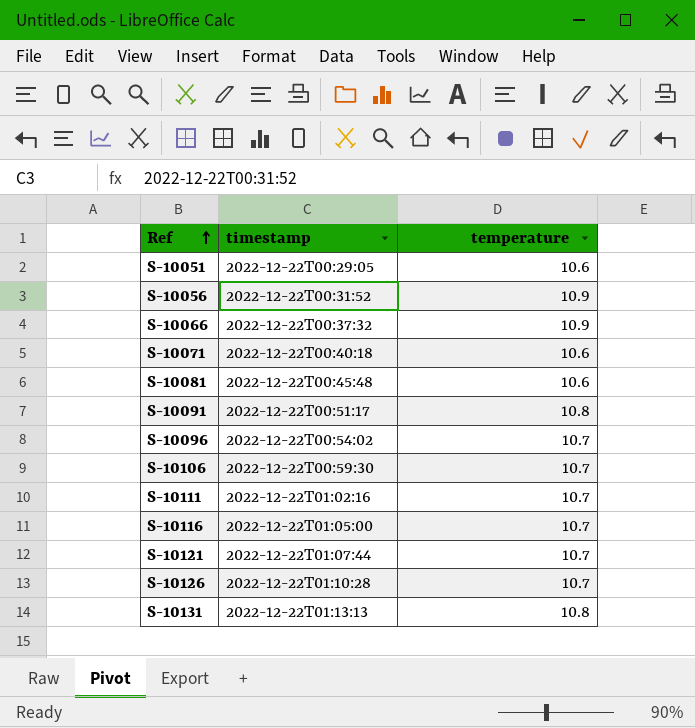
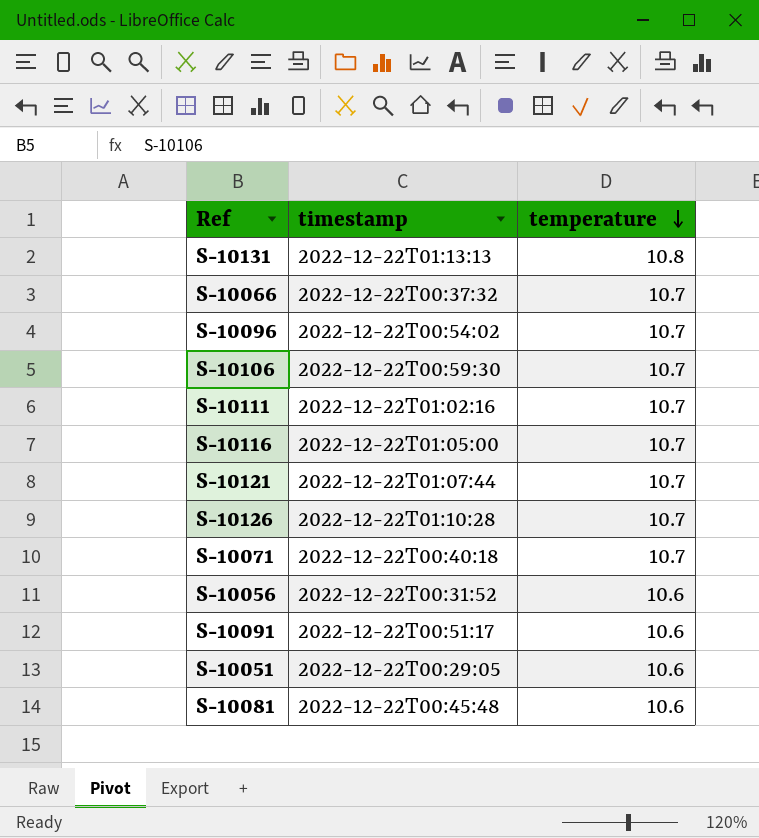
row order: Ref ascending -> temperature descending
S-10066 | temperature: 10.9 -> 10.7
S-10071 | temperature: 10.6 -> 10.7
S-10056 | temperature: 10.9 -> 10.6
S-10091 | temperature: 10.8 -> 10.6

